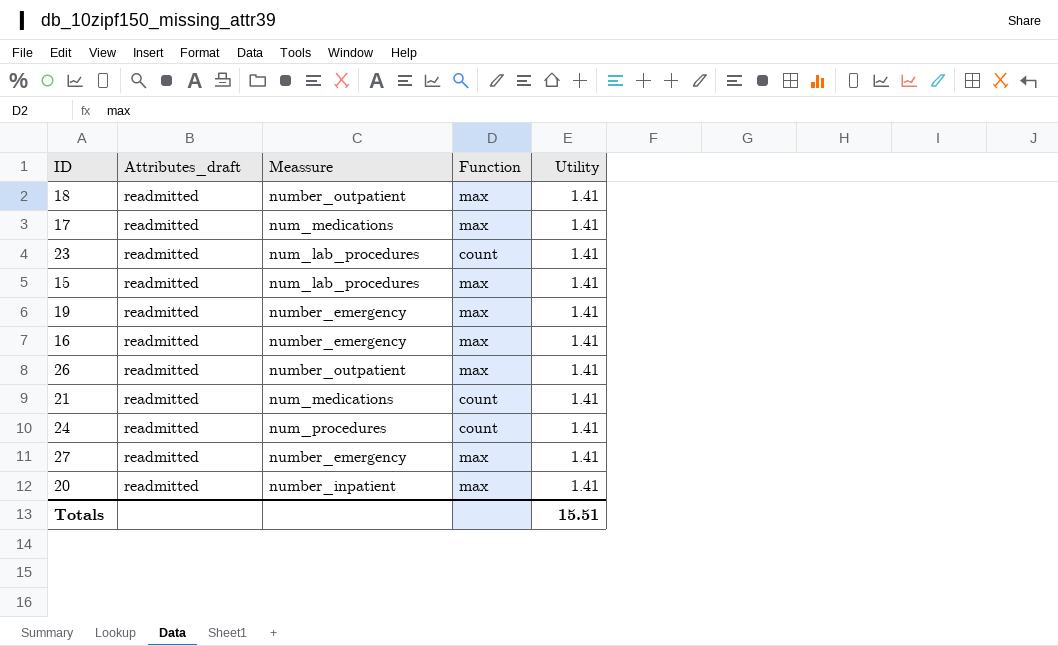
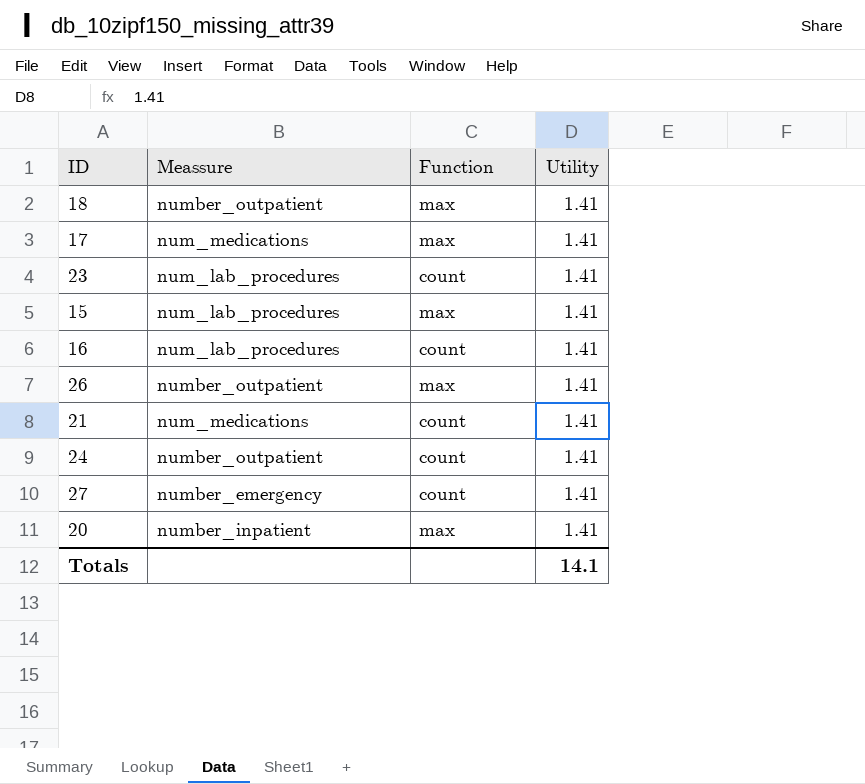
column Attributes_draft | position: 2 -> none
row 19: readmitted | number_emergency | max | 1.41 -> none
16 | Meassure: number_emergency -> num_lab_procedures
16 | Function: max -> count
24 | Meassure: num_procedures -> number_outpatient
27 | Function: max -> count
Totals | Utility: 15.51 -> 14.1

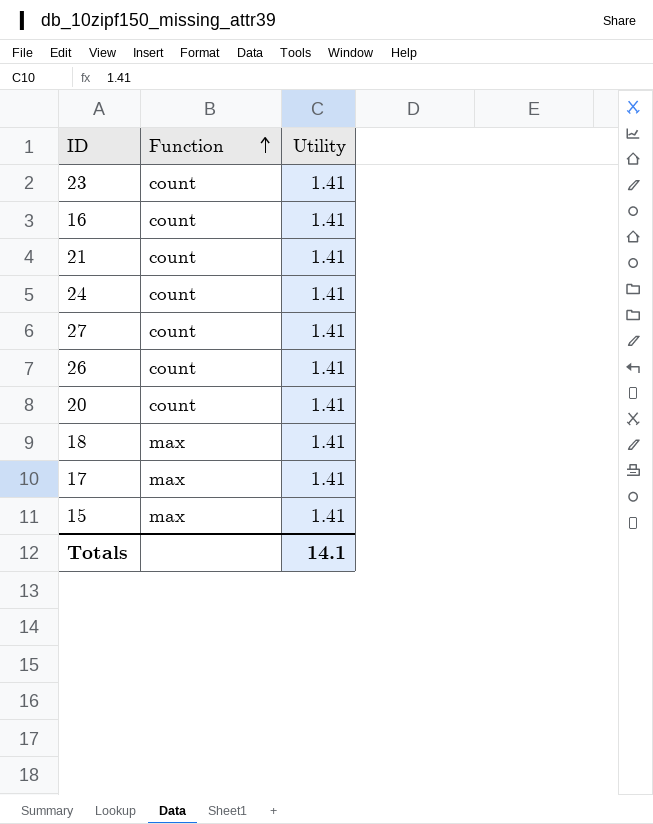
row order: none -> Function ascending
column Meassure | position: 2 -> none
26 | Function: max -> count
20 | Function: max -> count

